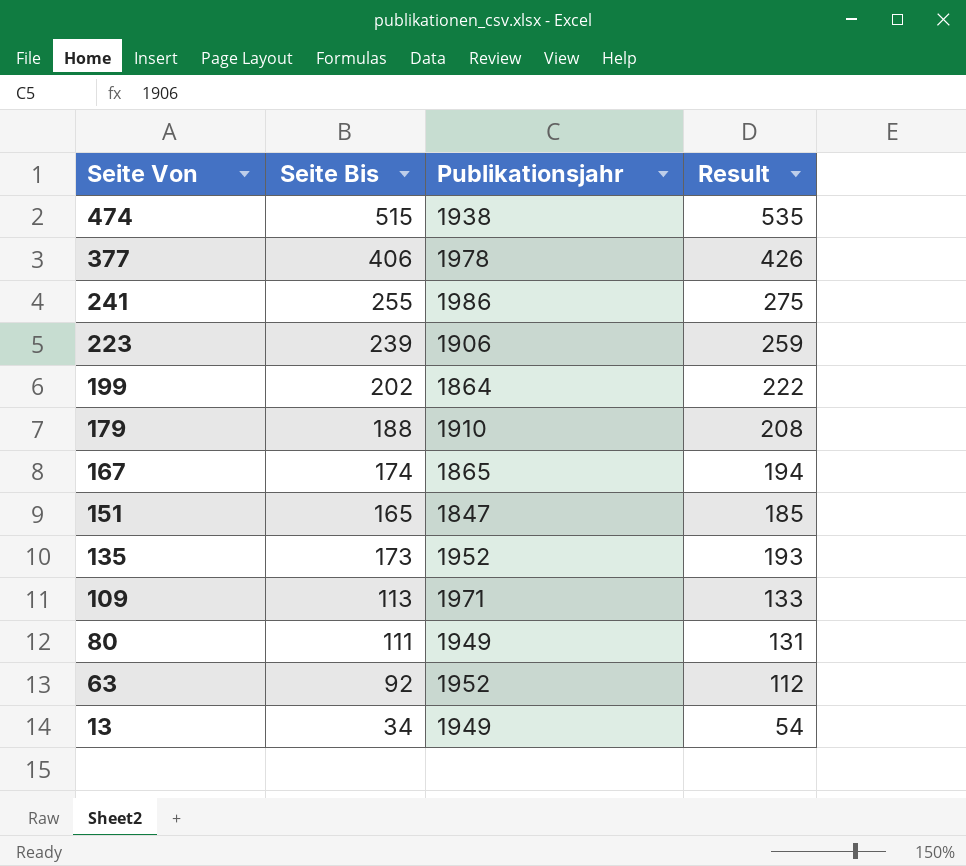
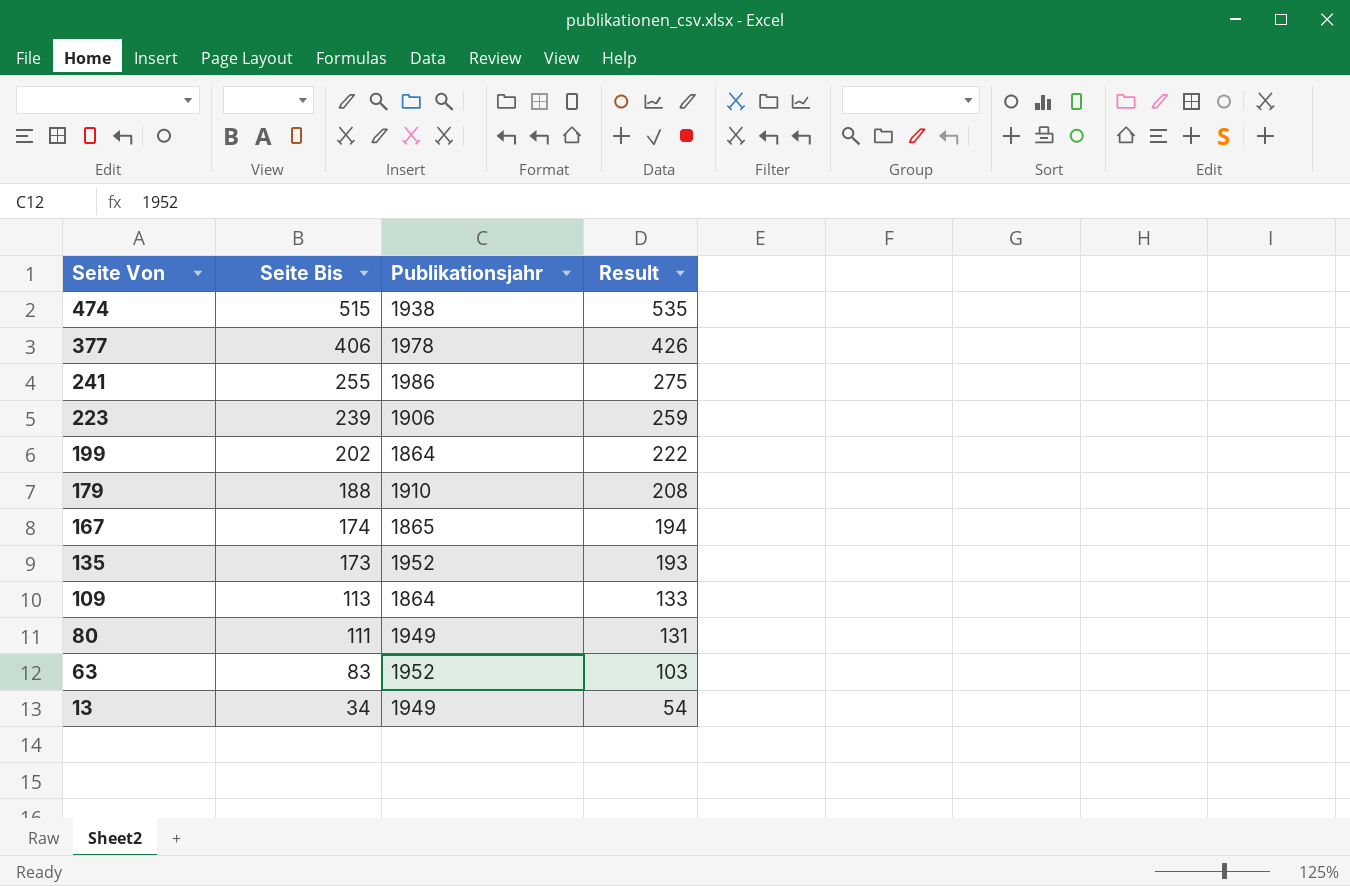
row 151: 165 | 1847 | 185 -> none
109 | Publikationsjahr: 1971 -> 1864
63 | Seite Bis: 92 -> 83
63 | Result: 112 -> 103

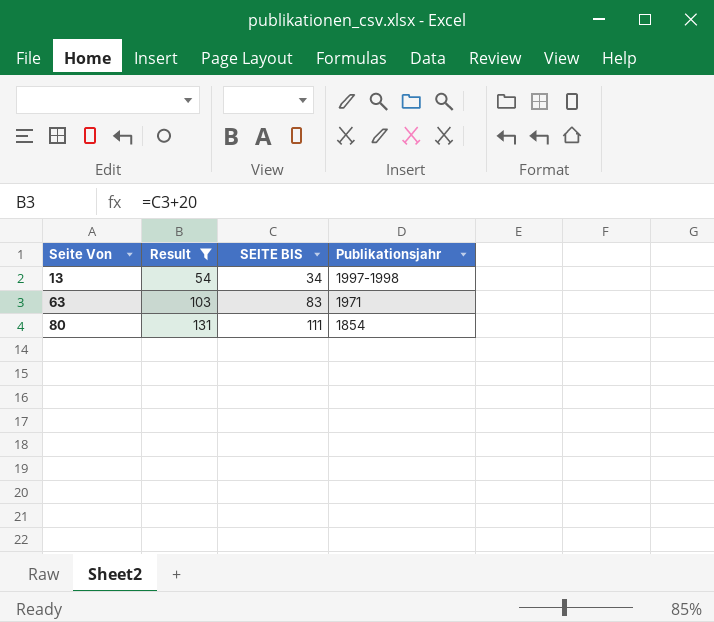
filter: none -> Result <= 131
row order: Seite Von descending -> Seite Von ascending
column Result | position: 4 -> 2
column name: Seite Bis -> SEITE BIS
13 | Publikationsjahr: 1949 -> 1997-1998
63 | Publikationsjahr: 1952 -> 1971
80 | Publikationsjahr: 1949 -> 1854

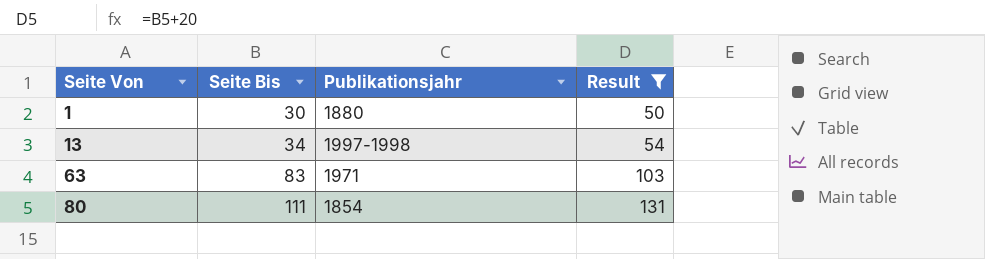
column name: SEITE BIS -> Seite Bis
column Result | position: 2 -> 4
row 1: none -> 30 | 1880 | 50

